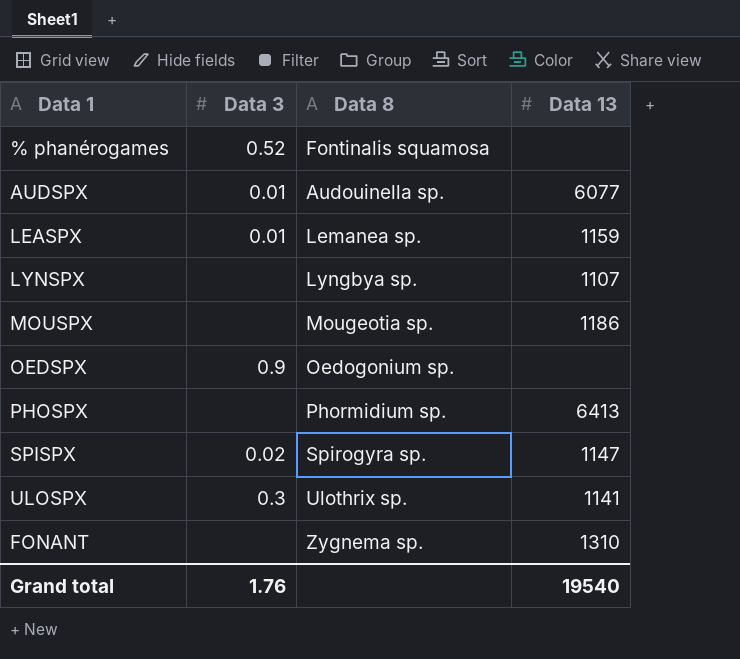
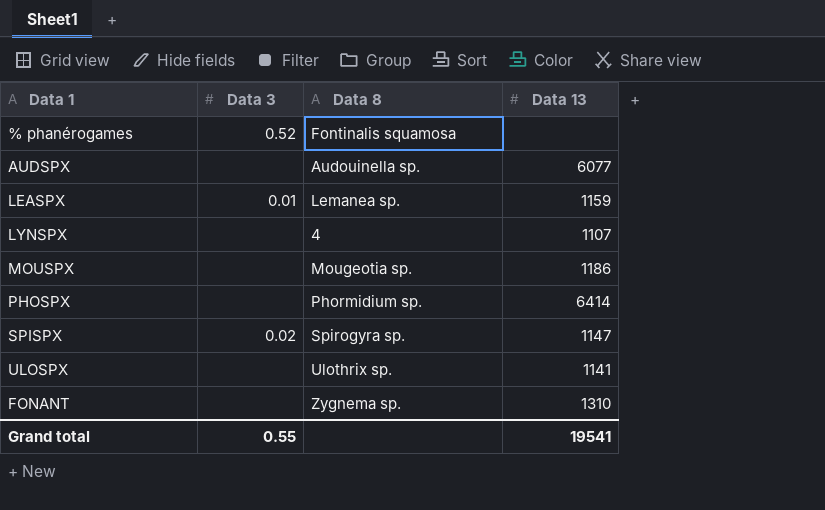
row OEDSPX: 0.9 | Oedogonium sp. | none -> none
AUDSPX | Data 3: 0.01 -> none
LYNSPX | Data 8: Lyngbya sp. -> 4
PHOSPX | Data 13: 6413 -> 6414
ULOSPX | Data 3: 0.3 -> none
Grand total | Data 3: 1.76 -> 0.55
Grand total | Data 13: 19540 -> 19541

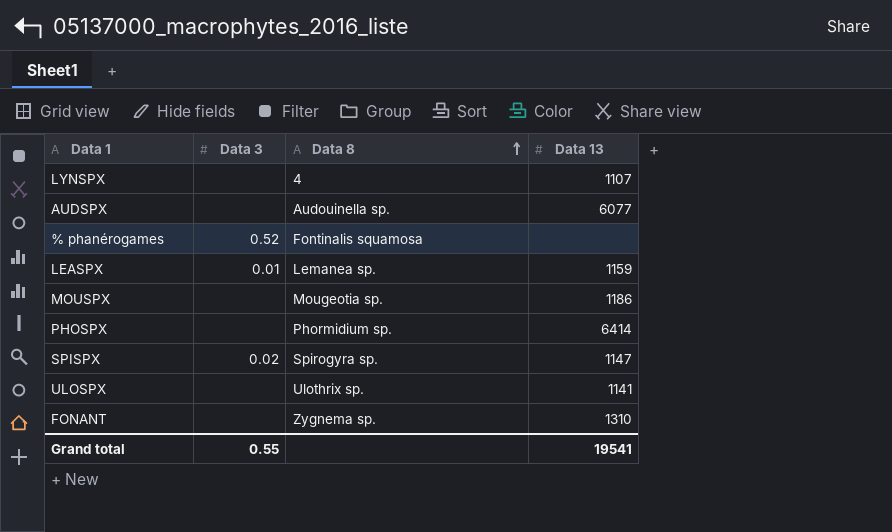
row order: none -> Data 8 ascending

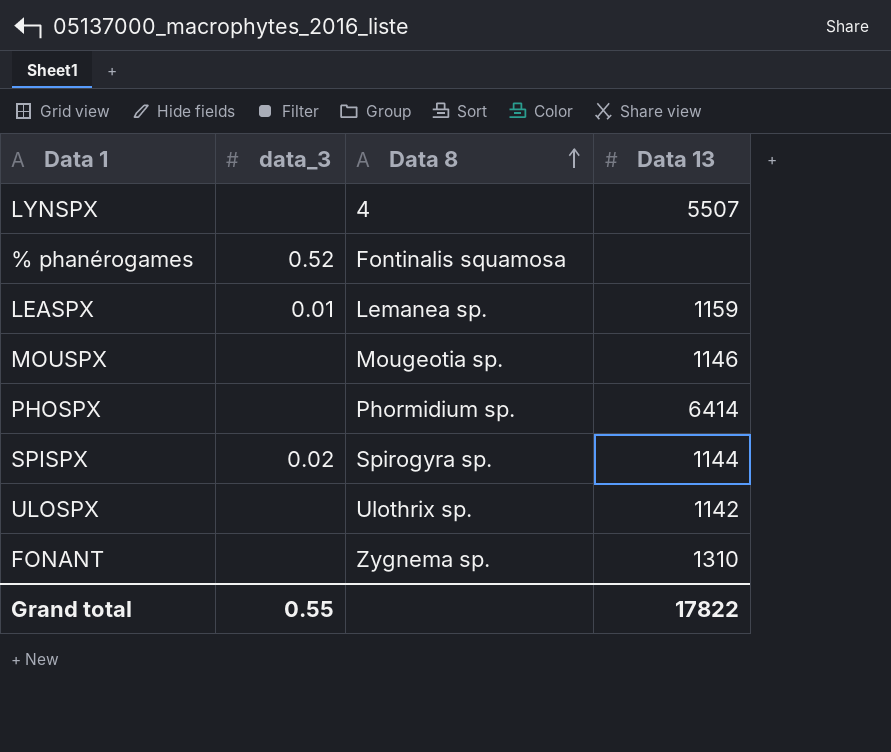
column name: Data 3 -> data_3
row AUDSPX: none | Audouinella sp. | 6077 -> none
LYNSPX | Data 13: 1107 -> 5507
MOUSPX | Data 13: 1186 -> 1146
SPISPX | Data 13: 1147 -> 1144
ULOSPX | Data 13: 1141 -> 1142
Grand total | Data 13: 19541 -> 17822

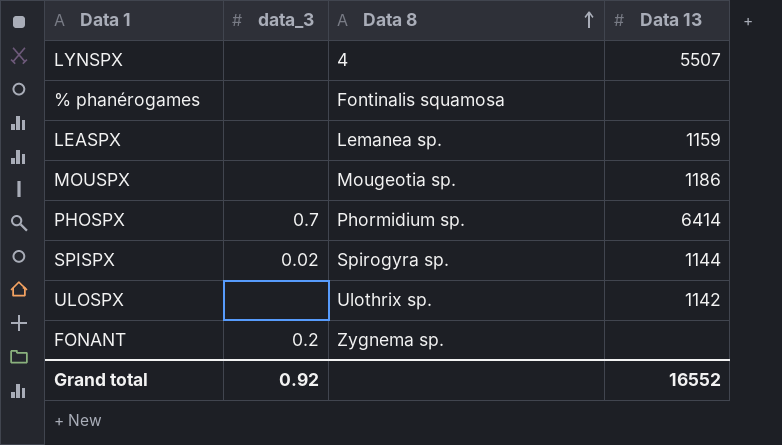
% phanérogames | data_3: 0.52 -> none
LEASPX | data_3: 0.01 -> none
MOUSPX | Data 13: 1146 -> 1186
PHOSPX | data_3: none -> 0.7
FONANT | data_3: none -> 0.2
FONANT | Data 13: 1310 -> none
Grand total | data_3: 0.55 -> 0.92
Grand total | Data 13: 17822 -> 16552

